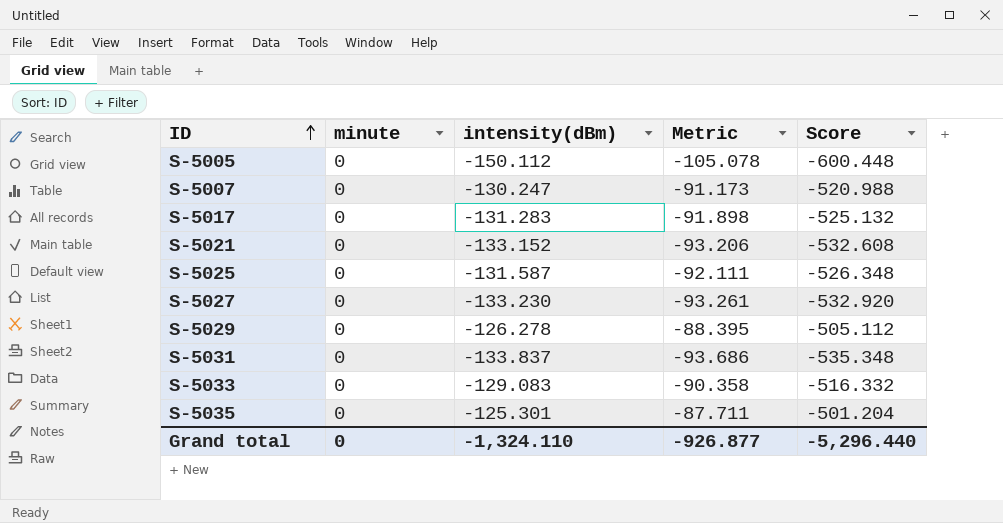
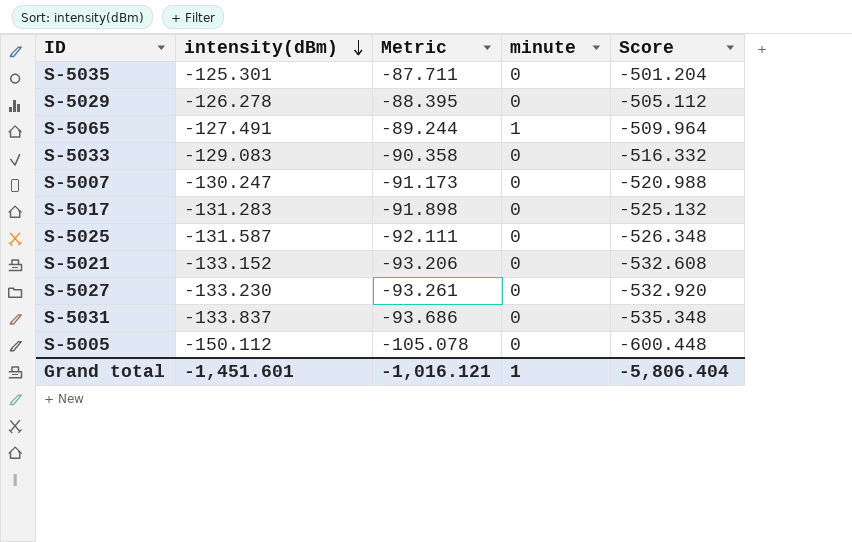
row order: ID ascending -> intensity(dBm) descending
column minute | position: 2 -> 4
row S-5065: none -> -127.491 | -89.244 | 1 | -509.964
Grand total | intensity(dBm): -1,324.110 -> -1,451.601
Grand total | Metric: -926.877 -> -1,016.121
Grand total | minute: 0 -> 1
Grand total | Score: -5,296.440 -> -5,806.404

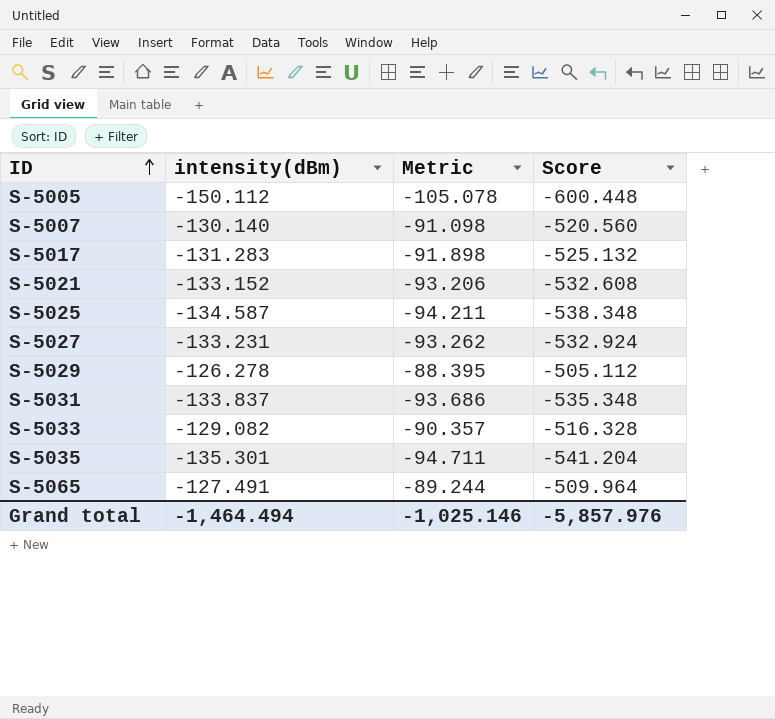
row order: intensity(dBm) descending -> ID ascending
column minute | position: 4 -> none
S-5007 | intensity(dBm): -130.247 -> -130.140
S-5007 | Metric: -91.173 -> -91.098
S-5007 | Score: -520.988 -> -520.560
S-5025 | intensity(dBm): -131.587 -> -134.587
S-5025 | Metric: -92.111 -> -94.211
S-5025 | Score: -526.348 -> -538.348
S-5027 | intensity(dBm): -133.230 -> -133.231
S-5027 | Metric: -93.261 -> -93.262
S-5027 | Score: -532.920 -> -532.924
S-5033 | intensity(dBm): -129.083 -> -129.082
S-5033 | Metric: -90.358 -> -90.357
S-5033 | Score: -516.332 -> -516.328
S-5035 | intensity(dBm): -125.301 -> -135.301
S-5035 | Metric: -87.711 -> -94.711
S-5035 | Score: -501.204 -> -541.204
Grand total | intensity(dBm): -1,451.601 -> -1,464.494
Grand total | Metric: -1,016.121 -> -1,025.146
Grand total | Score: -5,806.404 -> -5,857.976

